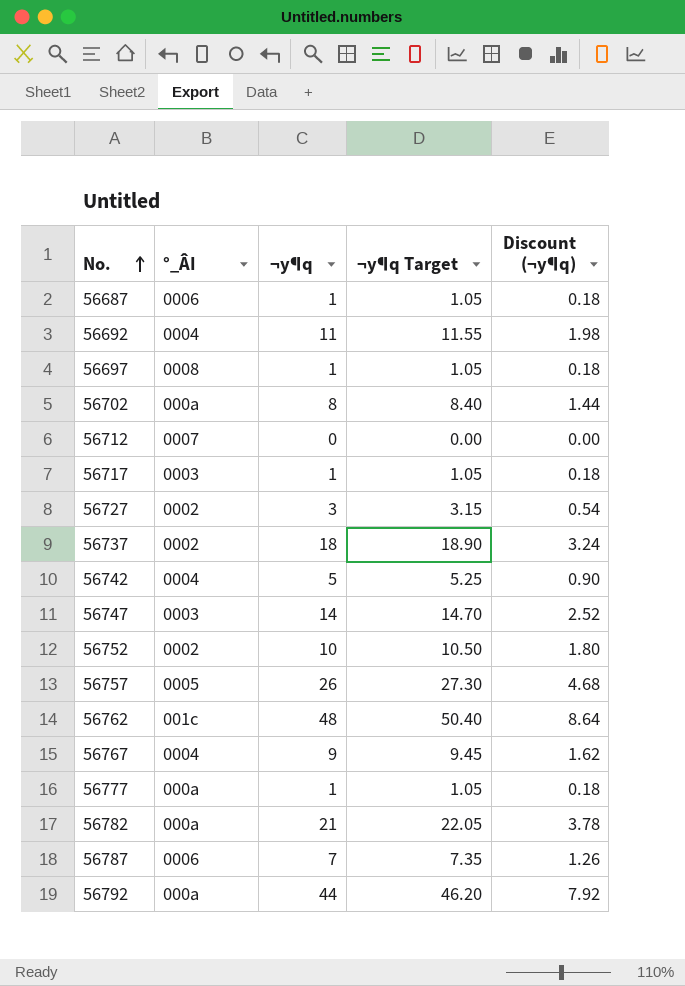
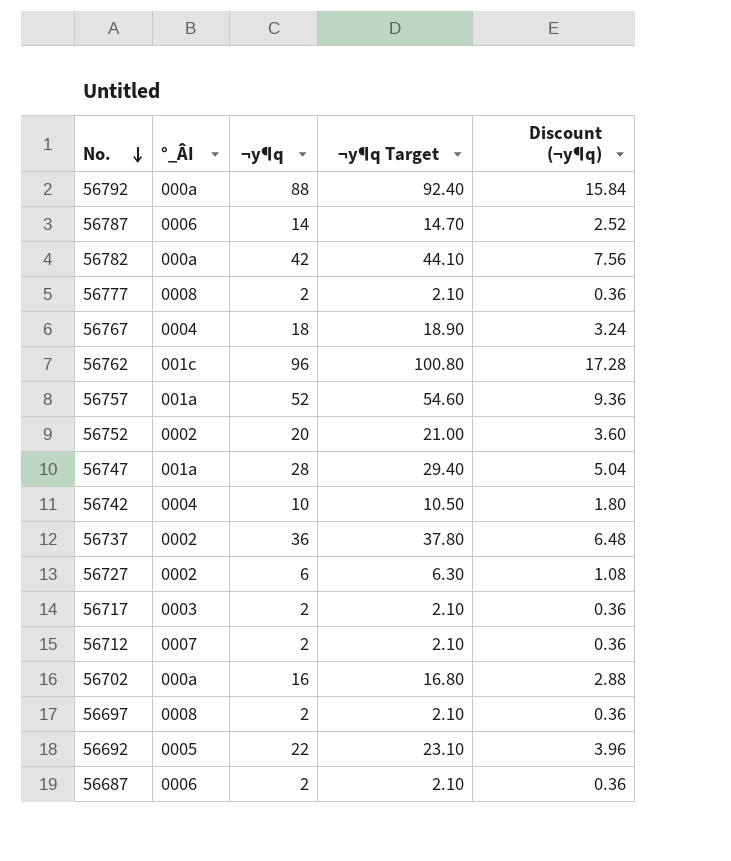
row order: No. ascending -> No. descending
56792 | ¬y¶q: 44 -> 88
56792 | ¬y¶q Target: 46.20 -> 92.40
56792 | Discount (¬y¶q): 7.92 -> 15.84
56787 | ¬y¶q: 7 -> 14
56787 | ¬y¶q Target: 7.35 -> 14.70
56787 | Discount (¬y¶q): 1.26 -> 2.52
56782 | ¬y¶q: 21 -> 42
56782 | ¬y¶q Target: 22.05 -> 44.10
56782 | Discount (¬y¶q): 3.78 -> 7.56
56777 | °_ÂI: 000a -> 0008
56777 | ¬y¶q: 1 -> 2
56777 | ¬y¶q Target: 1.05 -> 2.10
56777 | Discount (¬y¶q): 0.18 -> 0.36
56767 | ¬y¶q: 9 -> 18
56767 | ¬y¶q Target: 9.45 -> 18.90
56767 | Discount (¬y¶q): 1.62 -> 3.24
56762 | ¬y¶q: 48 -> 96
56762 | ¬y¶q Target: 50.40 -> 100.80
56762 | Discount (¬y¶q): 8.64 -> 17.28
56757 | °_ÂI: 0005 -> 001a
56757 | ¬y¶q: 26 -> 52
56757 | ¬y¶q Target: 27.30 -> 54.60
56757 | Discount (¬y¶q): 4.68 -> 9.36
56752 | ¬y¶q: 10 -> 20
56752 | ¬y¶q Target: 10.50 -> 21.00
56752 | Discount (¬y¶q): 1.80 -> 3.60
56747 | °_ÂI: 0003 -> 001a
56747 | ¬y¶q: 14 -> 28
56747 | ¬y¶q Target: 14.70 -> 29.40
56747 | Discount (¬y¶q): 2.52 -> 5.04
56742 | ¬y¶q: 5 -> 10
56742 | ¬y¶q Target: 5.25 -> 10.50
56742 | Discount (¬y¶q): 0.90 -> 1.80
56737 | ¬y¶q: 18 -> 36
56737 | ¬y¶q Target: 18.90 -> 37.80
56737 | Discount (¬y¶q): 3.24 -> 6.48
56727 | ¬y¶q: 3 -> 6
56727 | ¬y¶q Target: 3.15 -> 6.30
56727 | Discount (¬y¶q): 0.54 -> 1.08
56717 | ¬y¶q: 1 -> 2
56717 | ¬y¶q Target: 1.05 -> 2.10
56717 | Discount (¬y¶q): 0.18 -> 0.36
56712 | ¬y¶q: 0 -> 2
56712 | ¬y¶q Target: 0.00 -> 2.10
56712 | Discount (¬y¶q): 0.00 -> 0.36
56702 | ¬y¶q: 8 -> 16
56702 | ¬y¶q Target: 8.40 -> 16.80
56702 | Discount (¬y¶q): 1.44 -> 2.88
56697 | ¬y¶q: 1 -> 2
56697 | ¬y¶q Target: 1.05 -> 2.10
56697 | Discount (¬y¶q): 0.18 -> 0.36
56692 | °_ÂI: 0004 -> 0005
56692 | ¬y¶q: 11 -> 22
56692 | ¬y¶q Target: 11.55 -> 23.10
56692 | Discount (¬y¶q): 1.98 -> 3.96
56687 | ¬y¶q: 1 -> 2
56687 | ¬y¶q Target: 1.05 -> 2.10
56687 | Discount (¬y¶q): 0.18 -> 0.36

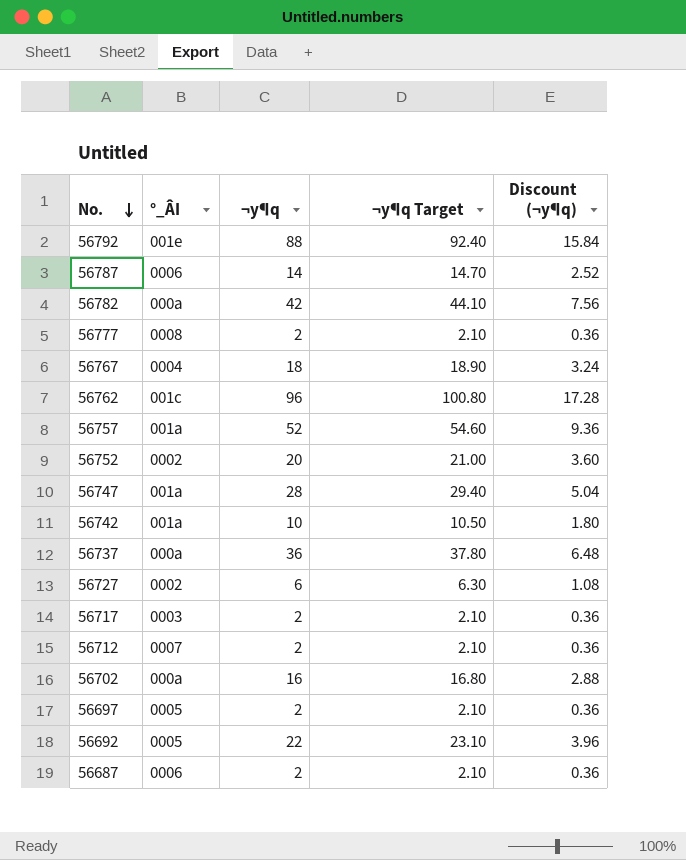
56792 | °_ÂI: 000a -> 001e
56742 | °_ÂI: 0004 -> 001a
56737 | °_ÂI: 0002 -> 000a
56697 | °_ÂI: 0008 -> 0005

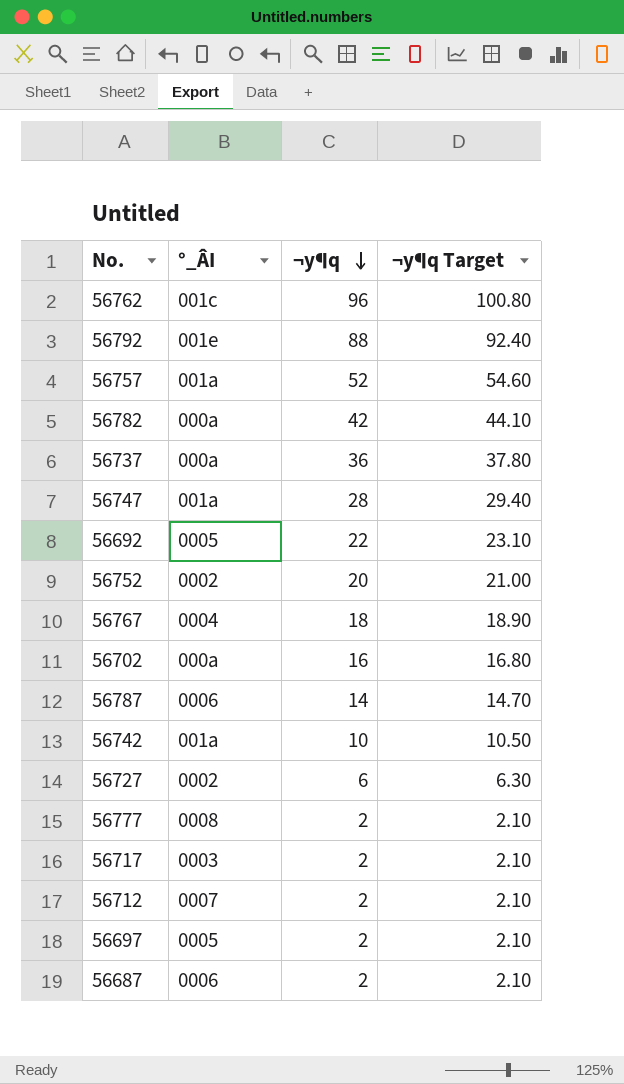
row order: No. descending -> ¬y¶q descending
column Discount (¬y¶q) | formula: [¬y¶q] * 0.18 -> none

